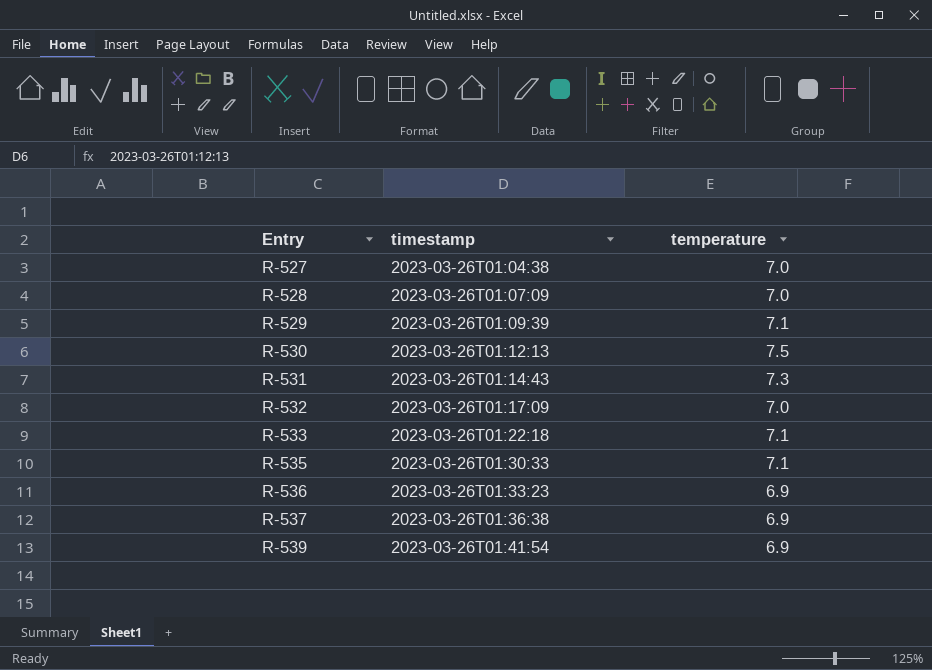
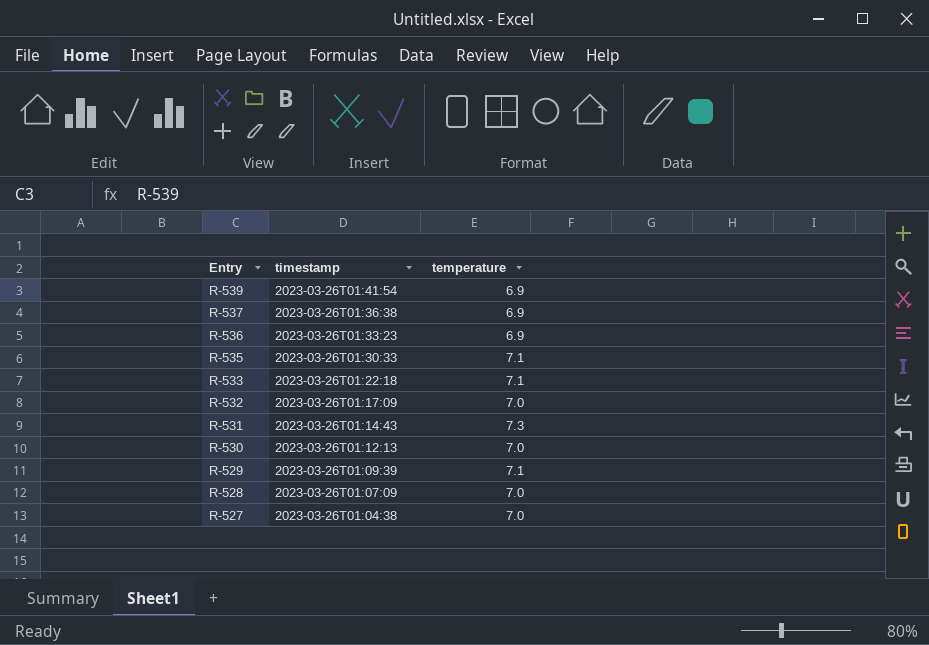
row order: Entry ascending -> Entry descending
R-530 | temperature: 7.5 -> 7.0

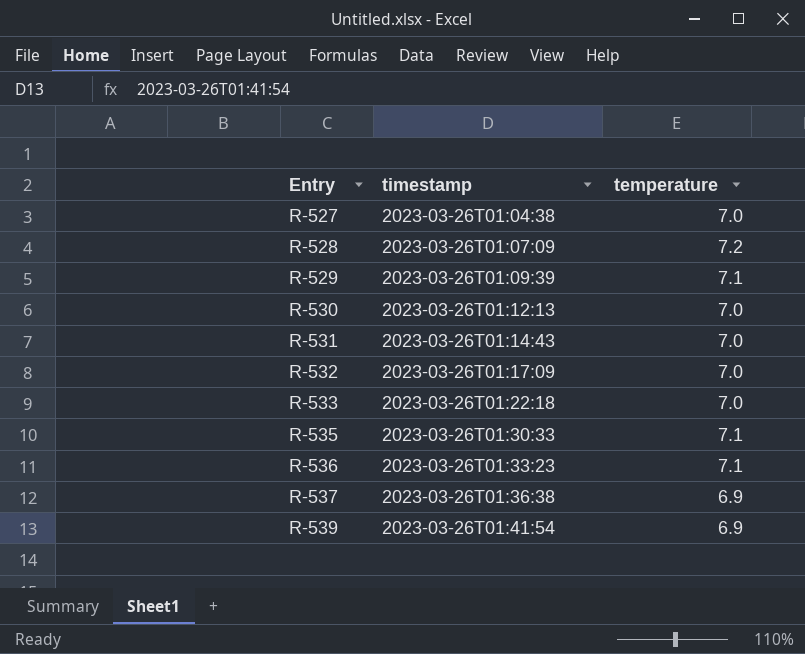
row order: Entry descending -> Entry ascending
R-528 | temperature: 7.0 -> 7.2
R-531 | temperature: 7.3 -> 7.0
R-533 | temperature: 7.1 -> 7.0
R-536 | temperature: 6.9 -> 7.1

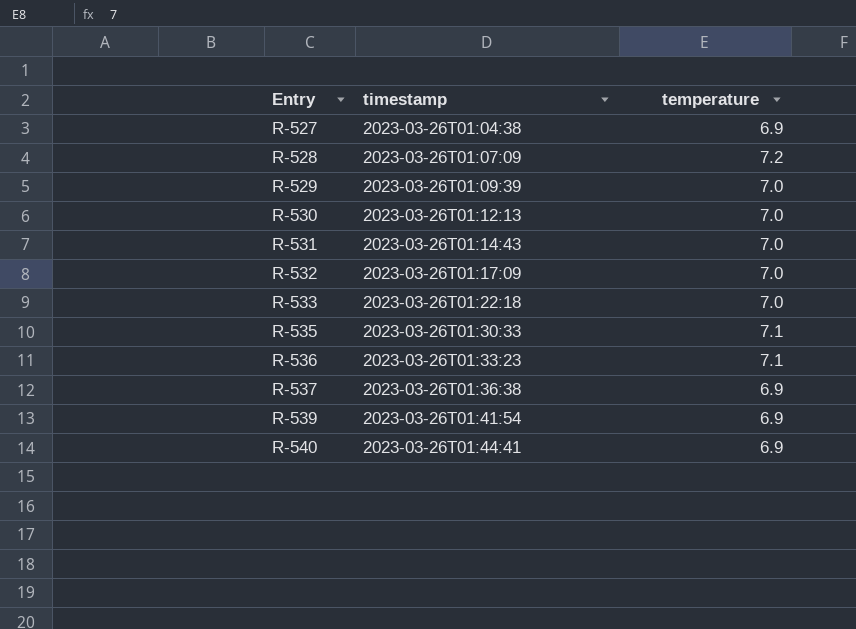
R-527 | temperature: 7.0 -> 6.9
R-529 | temperature: 7.1 -> 7.0
row R-540: none -> 2023-03-26T01:44:41 | 6.9

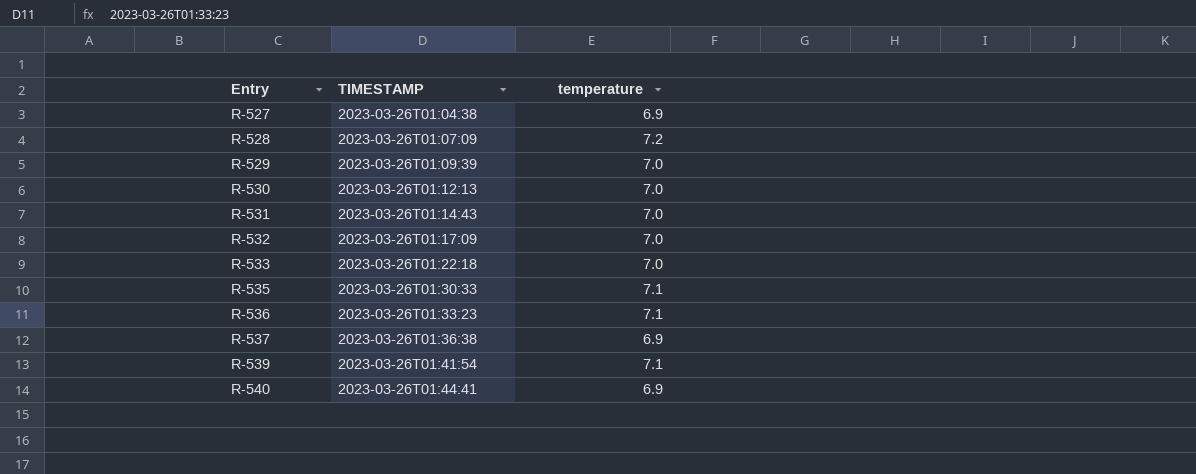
column name: timestamp -> TIMESTAMP
R-539 | temperature: 6.9 -> 7.1

